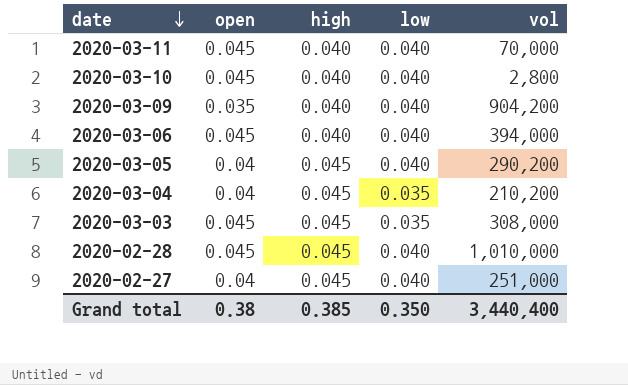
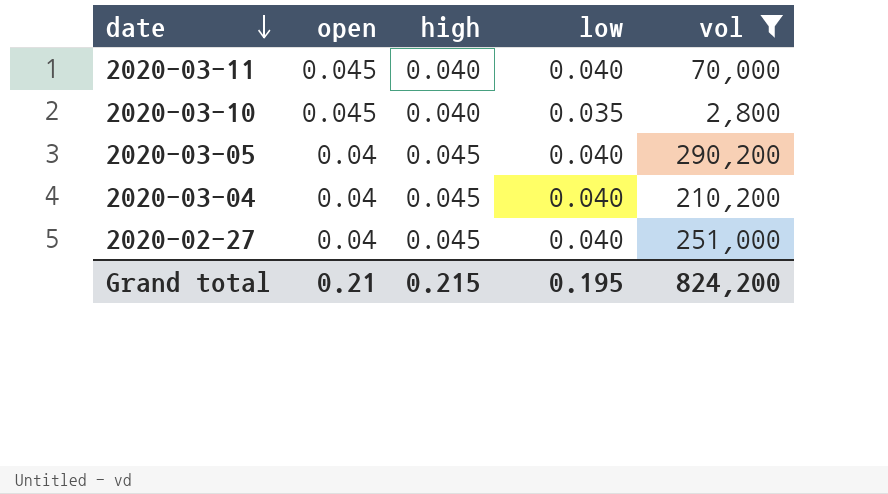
filter: none -> vol <= 290,200
2020-03-10 | low: 0.040 -> 0.035
2020-03-04 | low: 0.035 -> 0.040
Grand total | open: 0.38 -> 0.21
Grand total | high: 0.385 -> 0.215
Grand total | low: 0.350 -> 0.195
Grand total | vol: 3,440,400 -> 824,200

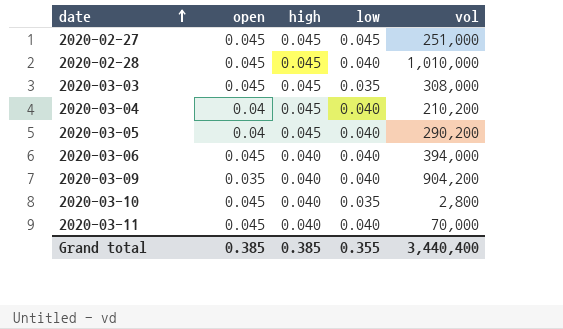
filter: vol <= 290,200 -> none
row order: date descending -> date ascending
2020-02-27 | open: 0.04 -> 0.045
2020-02-27 | low: 0.040 -> 0.045
Grand total | open: 0.21 -> 0.385
Grand total | high: 0.215 -> 0.385
Grand total | low: 0.195 -> 0.355
Grand total | vol: 824,200 -> 3,440,400

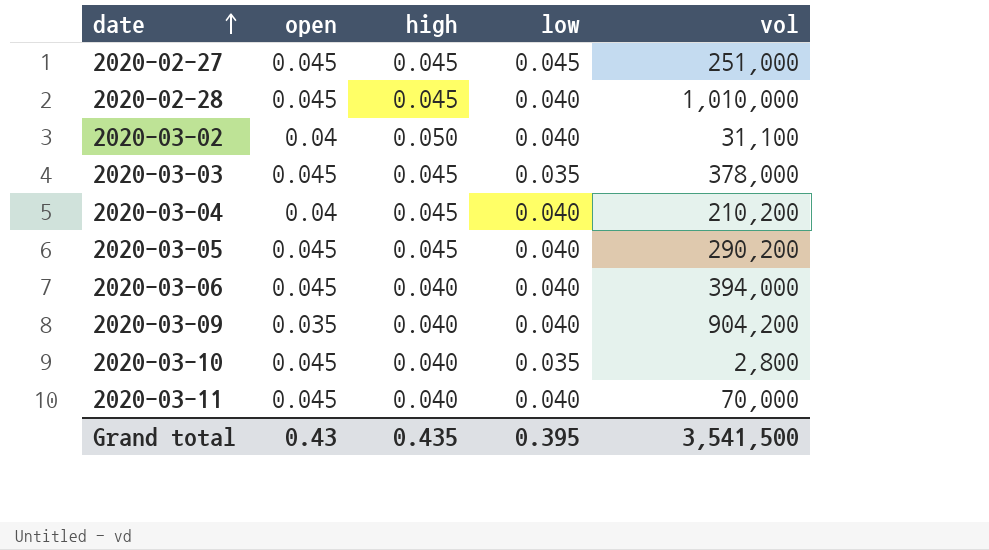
row 2020-03-02: none -> 0.04 | 0.050 | 0.040 | 31,100
2020-03-03 | vol: 308,000 -> 378,000
2020-03-05 | open: 0.04 -> 0.045
Grand total | open: 0.385 -> 0.43
Grand total | high: 0.385 -> 0.435
Grand total | low: 0.355 -> 0.395
Grand total | vol: 3,440,400 -> 3,541,500

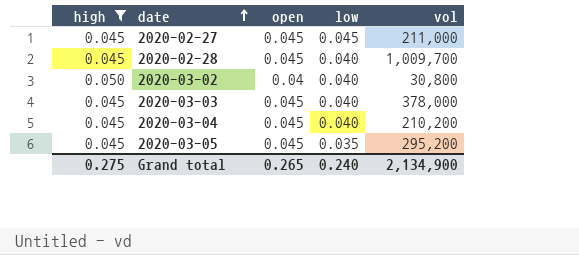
filter: none -> high != 0.040
column high | position: 3 -> 1
2020-02-27 | vol: 251,000 -> 211,000
2020-02-28 | vol: 1,010,000 -> 1,009,700
2020-03-02 | vol: 31,100 -> 30,800
2020-03-03 | low: 0.035 -> 0.040
2020-03-04 | open: 0.04 -> 0.045
2020-03-05 | low: 0.040 -> 0.035
2020-03-05 | vol: 290,200 -> 295,200
Grand total | high: 0.435 -> 0.275
Grand total | open: 0.43 -> 0.265
Grand total | low: 0.395 -> 0.240
Grand total | vol: 3,541,500 -> 2,134,900

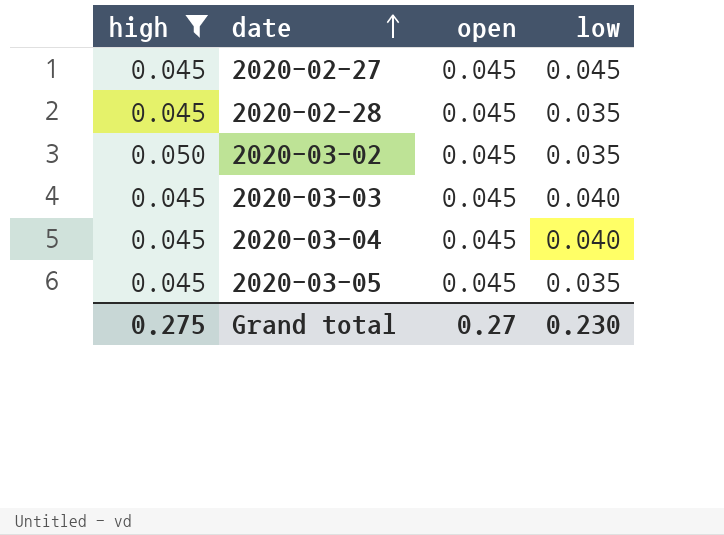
column vol | position: 5 -> none
2020-02-28 | low: 0.040 -> 0.035
2020-03-02 | open: 0.04 -> 0.045
2020-03-02 | low: 0.040 -> 0.035
Grand total | open: 0.265 -> 0.27
Grand total | low: 0.240 -> 0.230

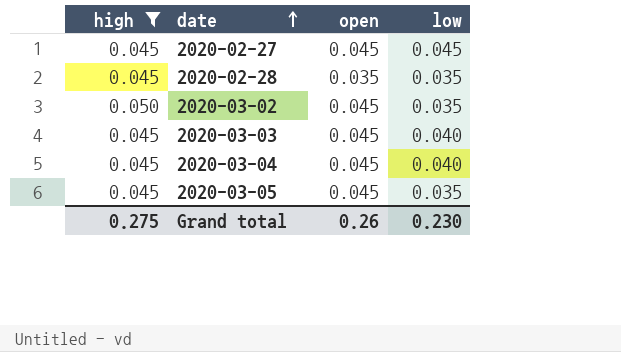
2020-02-28 | open: 0.045 -> 0.035
Grand total | open: 0.27 -> 0.26

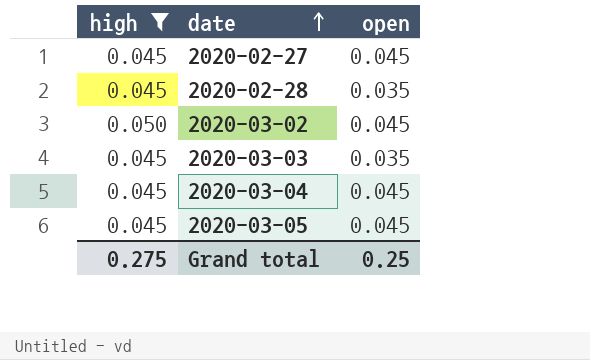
column low | position: 4 -> none
2020-03-03 | open: 0.045 -> 0.035
Grand total | open: 0.26 -> 0.25

